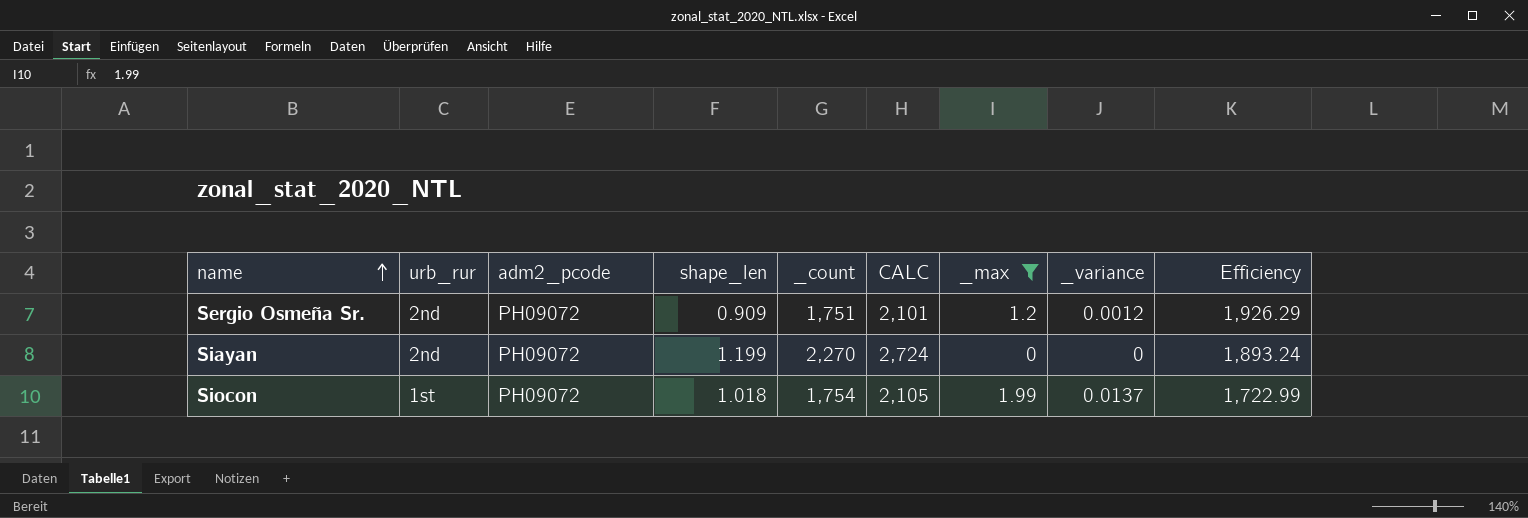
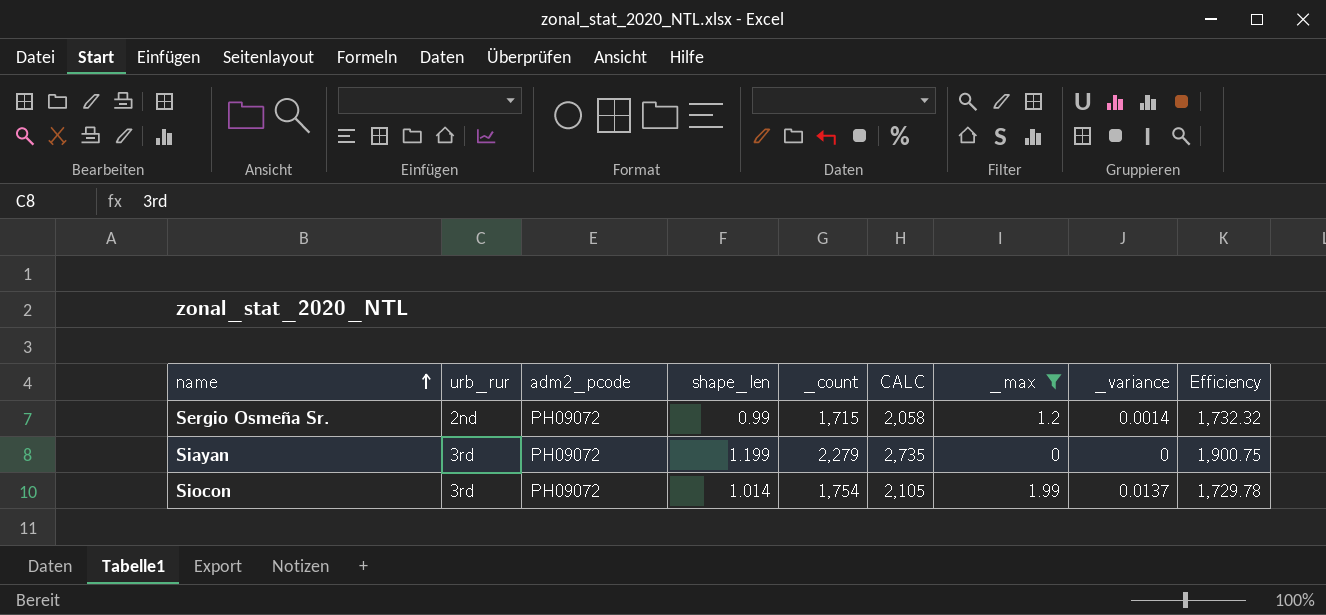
Sergio Osmeña Sr. | shape_len: 0.909 -> 0.99
Sergio Osmeña Sr. | _count: 1,751 -> 1,715
Sergio Osmeña Sr. | CALC: 2,101 -> 2,058
Sergio Osmeña Sr. | _variance: 0.0012 -> 0.0014
Sergio Osmeña Sr. | Efficiency: 1,926.29 -> 1,732.32
Siayan | urb_rur: 2nd -> 3rd
Siayan | _count: 2,270 -> 2,279
Siayan | CALC: 2,724 -> 2,735
Siayan | Efficiency: 1,893.24 -> 1,900.75
Siocon | urb_rur: 1st -> 3rd
Siocon | shape_len: 1.018 -> 1.014
Siocon | Efficiency: 1,722.99 -> 1,729.78

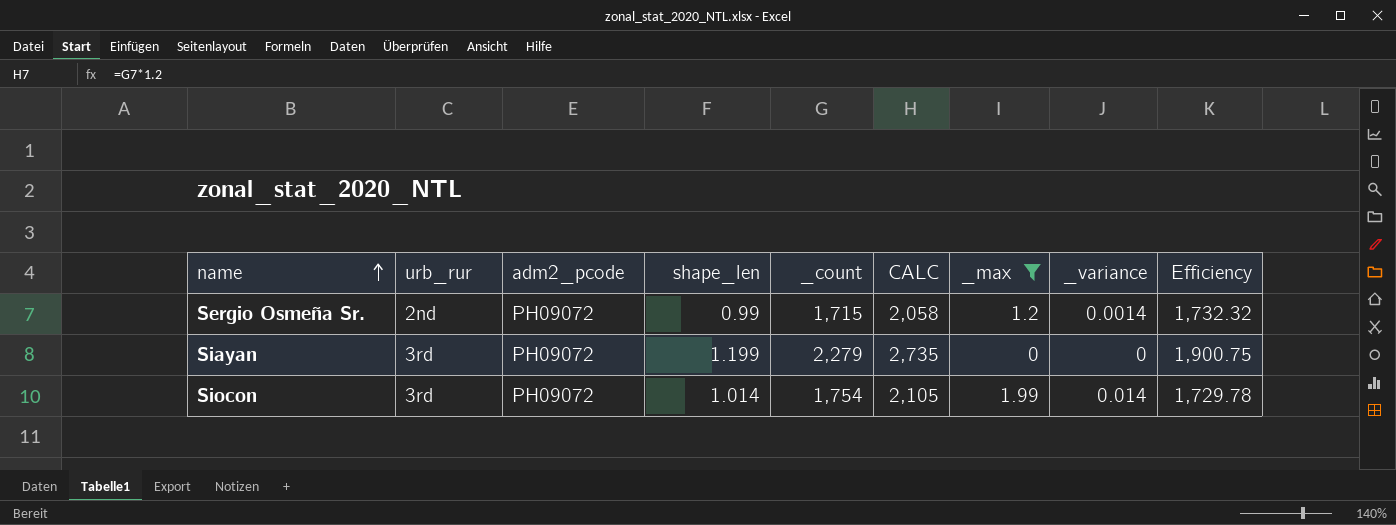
Siocon | _variance: 0.0137 -> 0.014

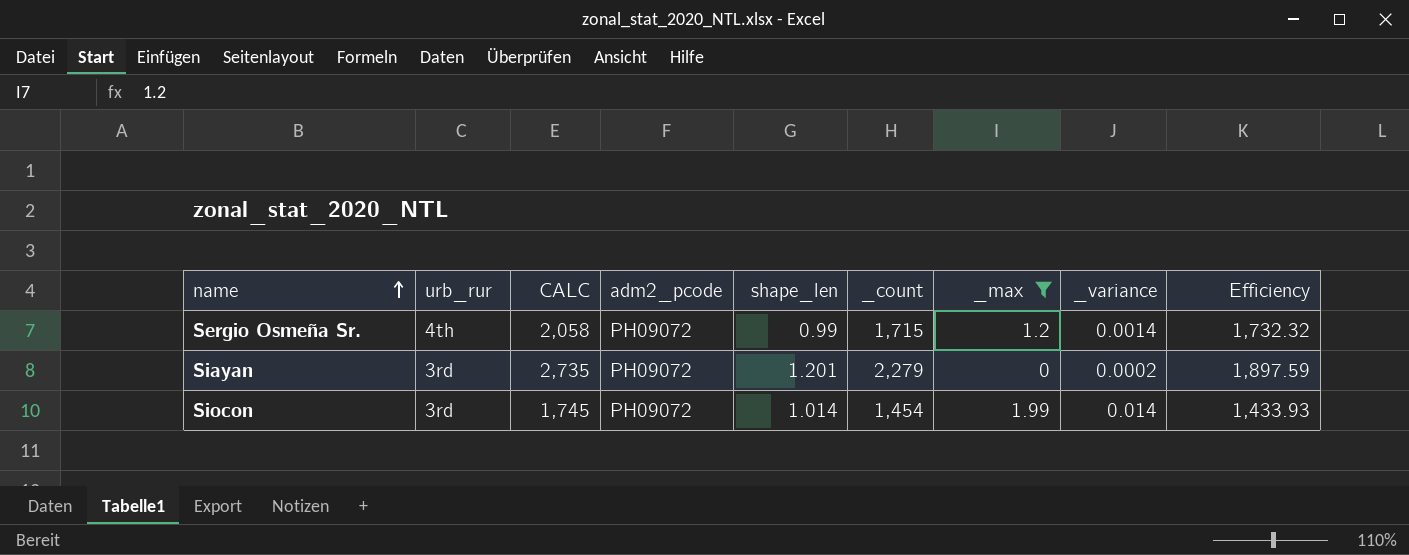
column CALC | position: 6 -> 3
Sergio Osmeña Sr. | urb_rur: 2nd -> 4th
Siayan | shape_len: 1.199 -> 1.201
Siayan | _variance: 0 -> 0.0002
Siayan | Efficiency: 1,900.75 -> 1,897.59
Siocon | CALC: 2,105 -> 1,745
Siocon | _count: 1,754 -> 1,454
Siocon | Efficiency: 1,729.78 -> 1,433.93

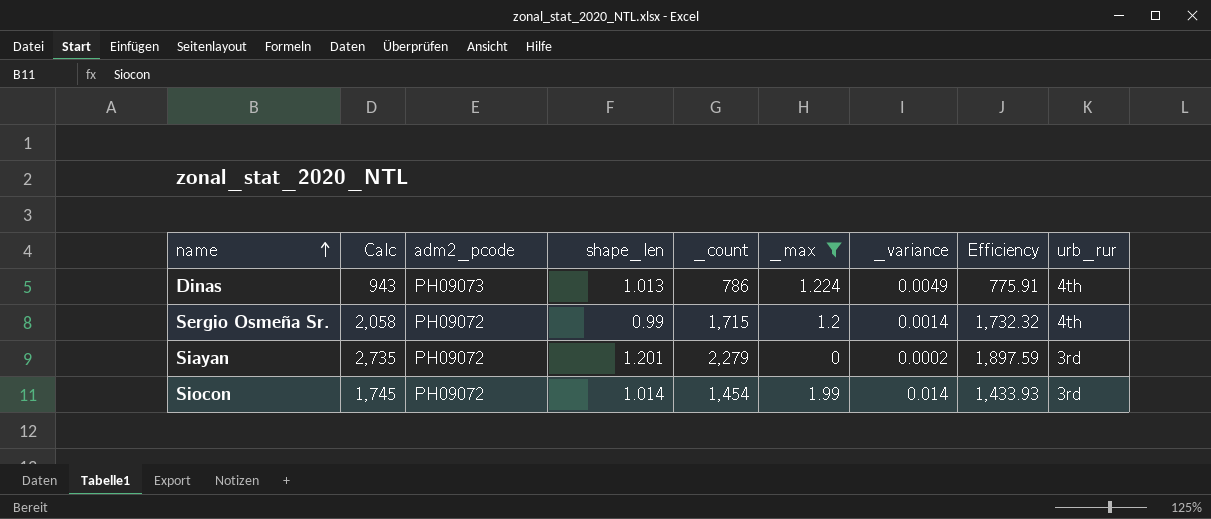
column name: CALC -> Calc
column urb_rur | position: 2 -> 9
row Dinas: none -> 943 | PH09073 | 1.013 | 786 | 1.224 | 0.0049 | 775.91 | 4th

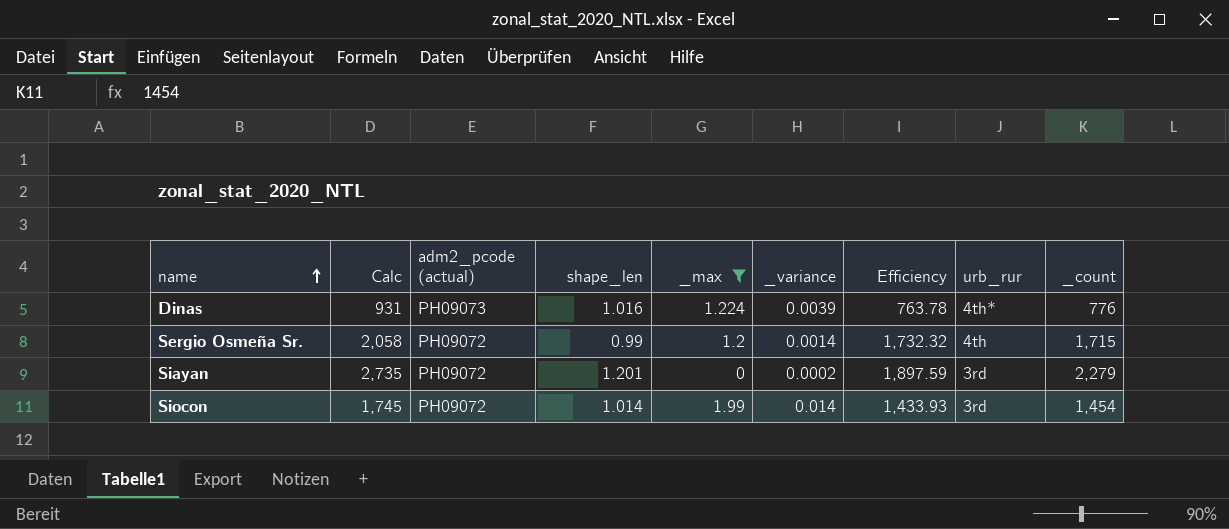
column name: adm2_pcode -> adm2_pcode (actual)
column _count | position: 5 -> 9
Dinas | Calc: 943 -> 931
Dinas | shape_len: 1.013 -> 1.016
Dinas | _variance: 0.0049 -> 0.0039
Dinas | Efficiency: 775.91 -> 763.78
Dinas | urb_rur: 4th -> 4th*
Dinas | _count: 786 -> 776

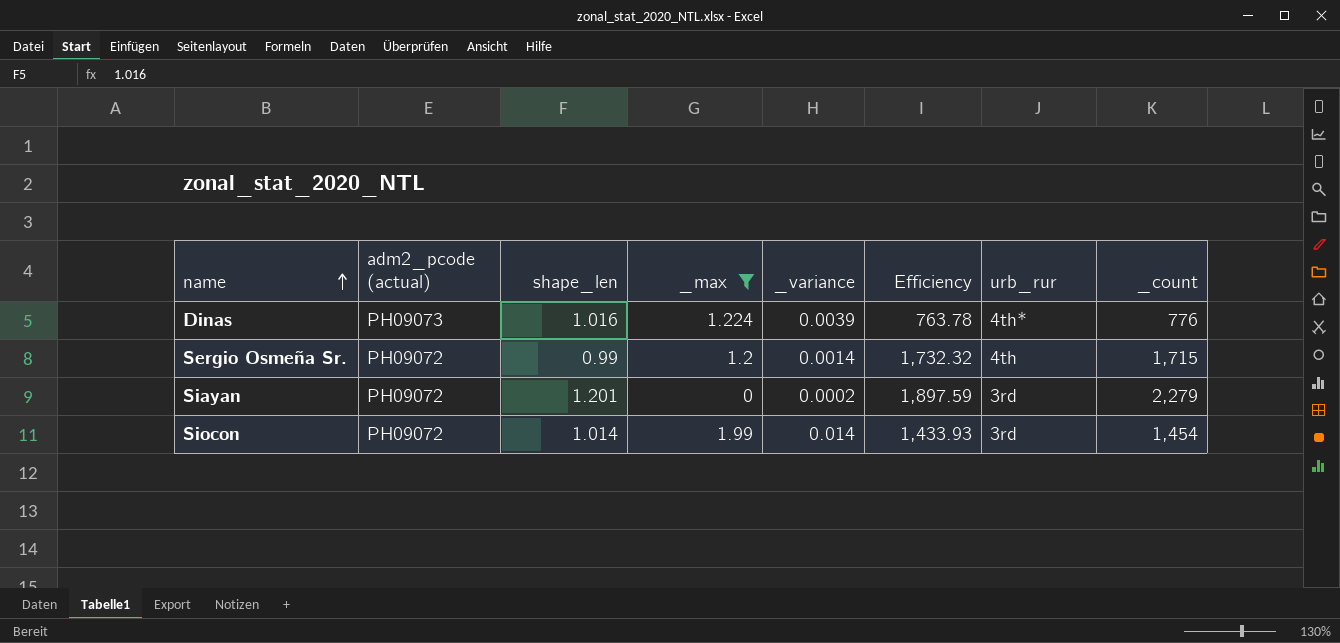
column Calc | formula: [_count] * 1.2 -> none

